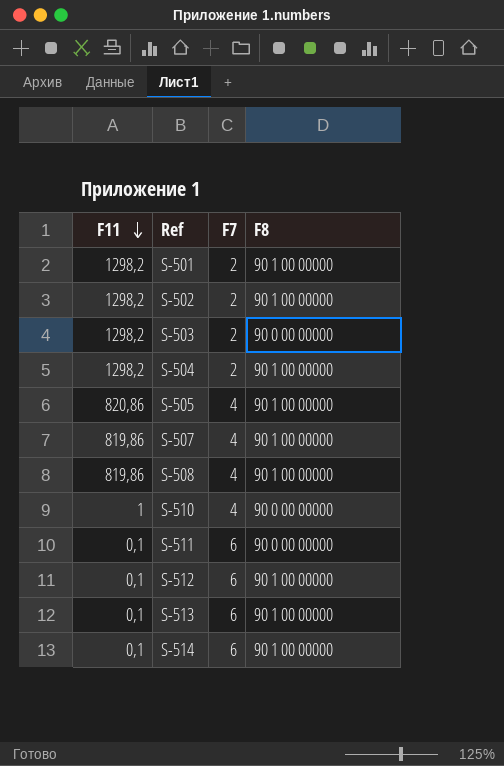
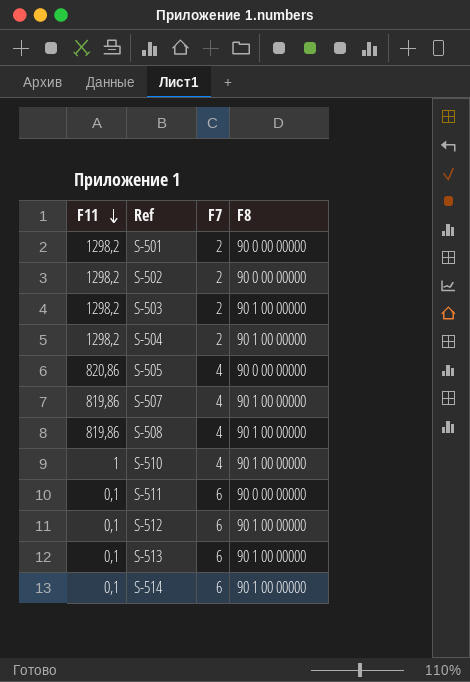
S-501 | F8: 90 1 00 00000 -> 90 0 00 00000
S-502 | F8: 90 1 00 00000 -> 90 0 00 00000
S-503 | F8: 90 0 00 00000 -> 90 1 00 00000
S-505 | F8: 90 1 00 00000 -> 90 0 00 00000
S-510 | F8: 90 0 00 00000 -> 90 1 00 00000

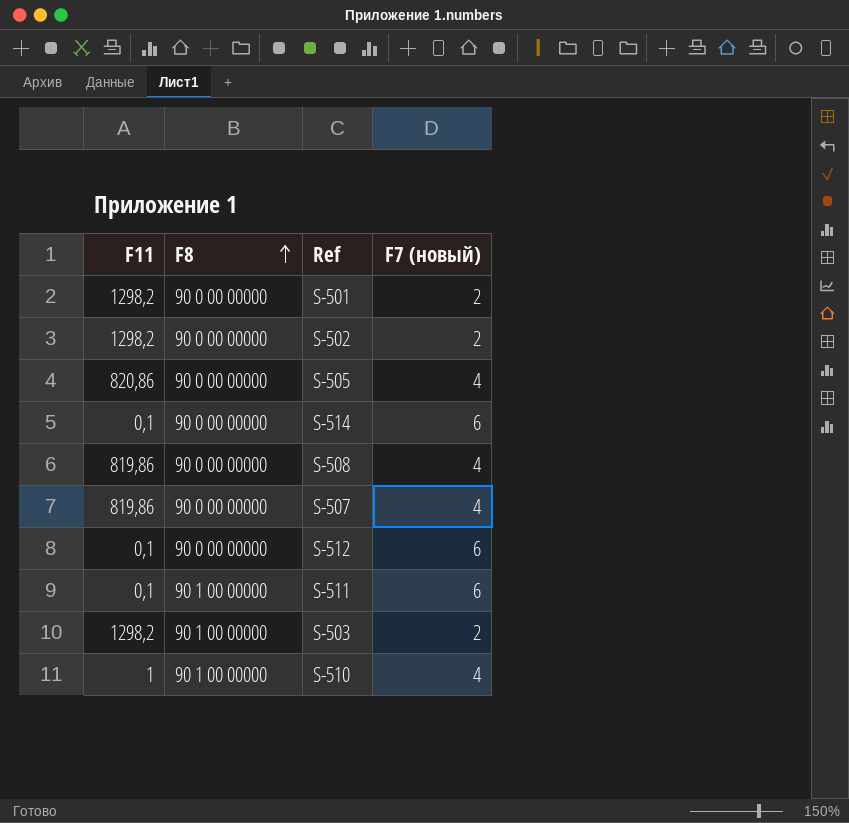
row order: F11 descending -> F8 ascending
column F8 | position: 4 -> 2
column name: F7 -> F7 (новый)
row S-504: 1298,2 | 2 | 90 1 00 00000 -> none
row S-513: 0,1 | 6 | 90 1 00 00000 -> none
S-514 | F8: 90 1 00 00000 -> 90 0 00 00000
S-508 | F8: 90 1 00 00000 -> 90 0 00 00000
S-507 | F8: 90 1 00 00000 -> 90 0 00 00000
S-512 | F8: 90 1 00 00000 -> 90 0 00 00000
S-511 | F8: 90 0 00 00000 -> 90 1 00 00000

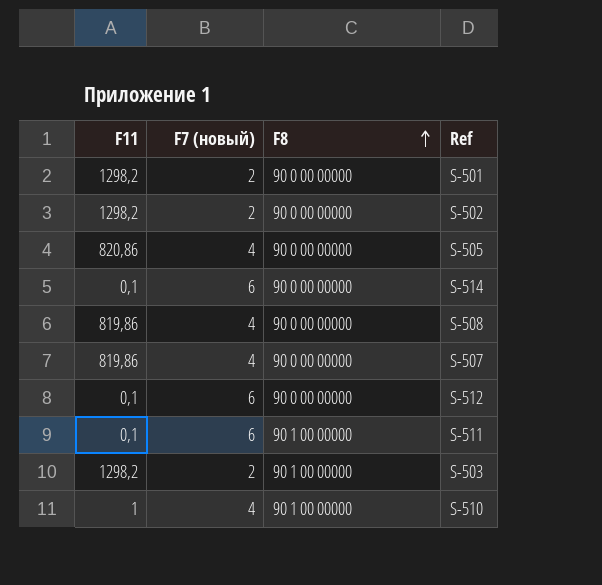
column F7 (новый) | position: 4 -> 2

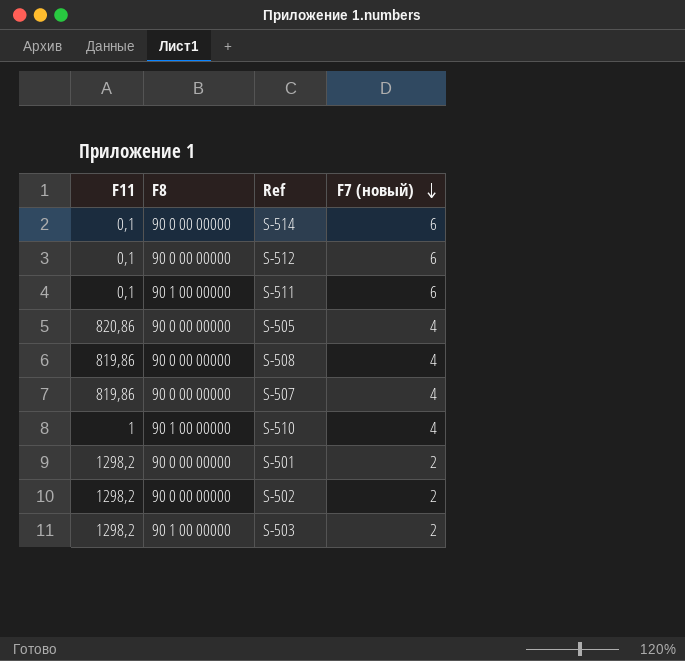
row order: F8 ascending -> F7 (новый) descending
column F7 (новый) | position: 2 -> 4

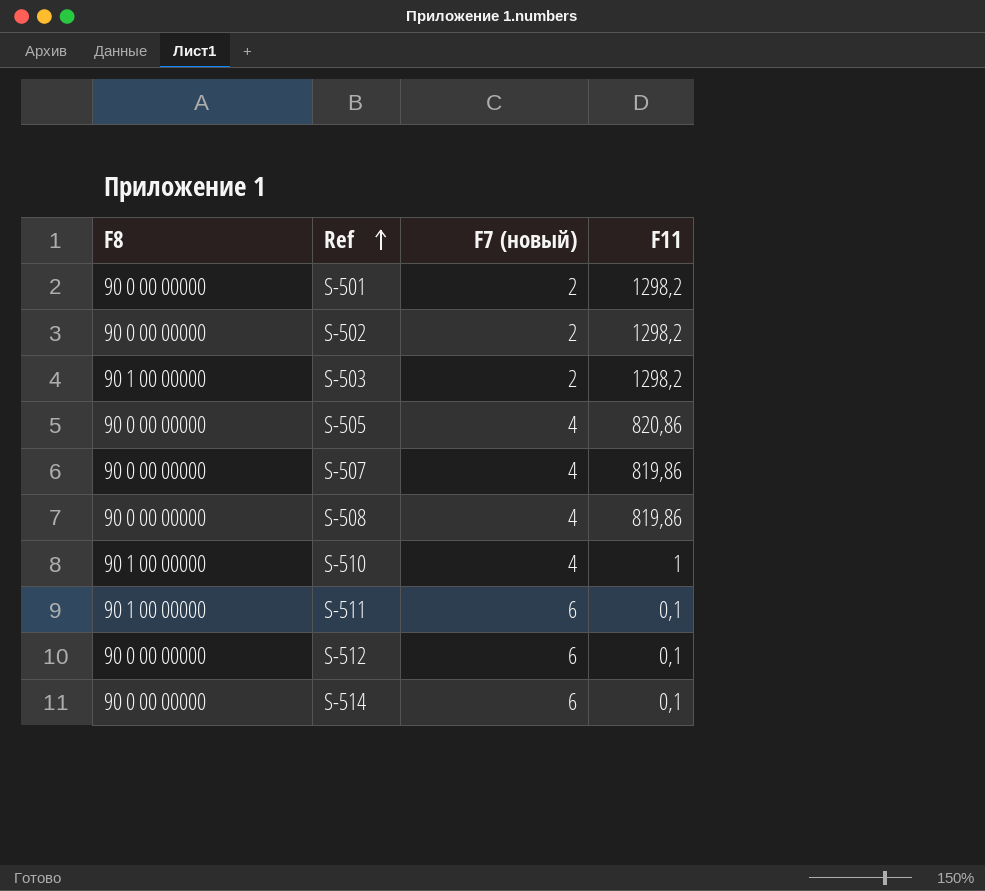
row order: F7 (новый) descending -> Ref ascending
column F11 | position: 1 -> 4

